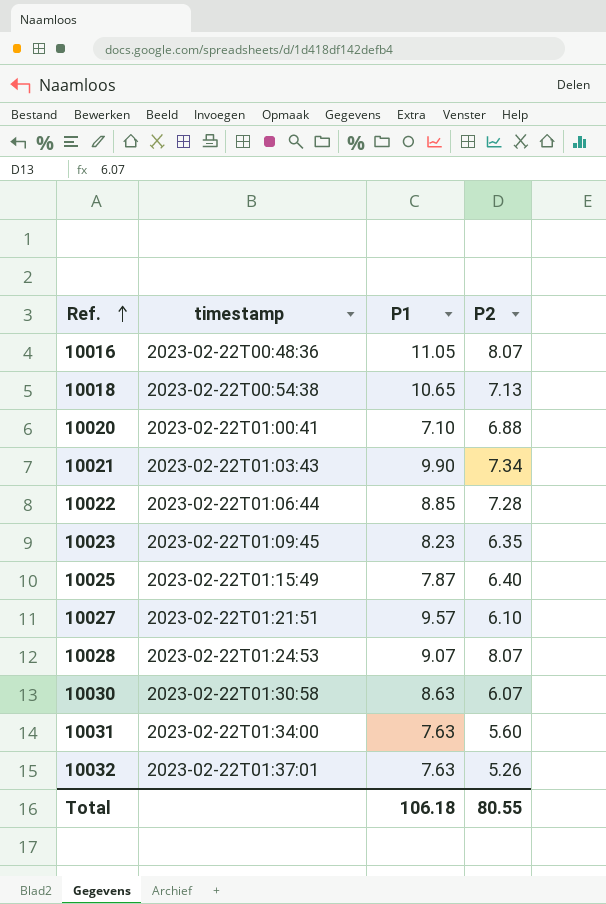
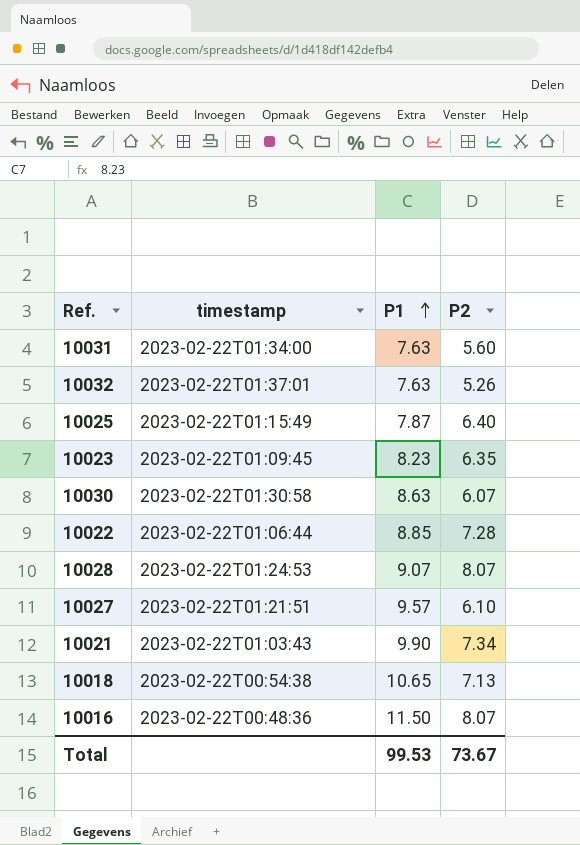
row order: Ref. ascending -> P1 ascending
row 10020: 2023-02-22T01:00:41 | 7.10 | 6.88 -> none
10016 | P1: 11.05 -> 11.50
Total | P1: 106.18 -> 99.53
Total | P2: 80.55 -> 73.67

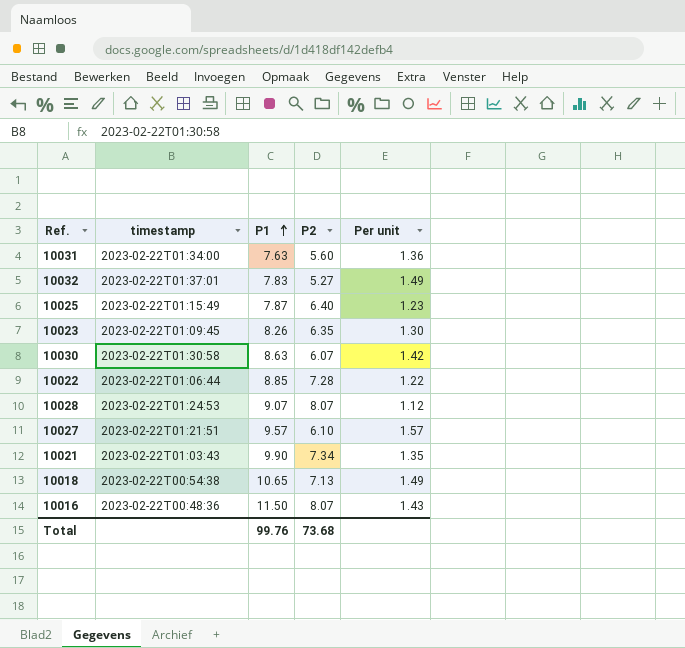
column Per unit | formula: none -> [P1] / [P2]
10032 | P1: 7.63 -> 7.83
10032 | P2: 5.26 -> 5.27
10023 | P1: 8.23 -> 8.26
Total | P1: 99.53 -> 99.76
Total | P2: 73.67 -> 73.68

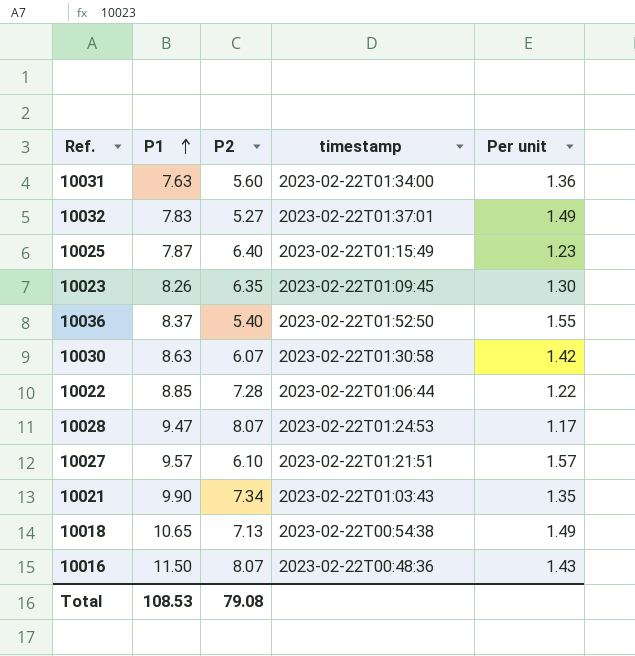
column timestamp | position: 2 -> 4
row 10036: none -> 8.37 | 5.40 | 2023-02-22T01:52:50 | 1.55
10028 | P1: 9.07 -> 9.47
10028 | Per unit: 1.12 -> 1.17
Total | P1: 99.76 -> 108.53
Total | P2: 73.68 -> 79.08

